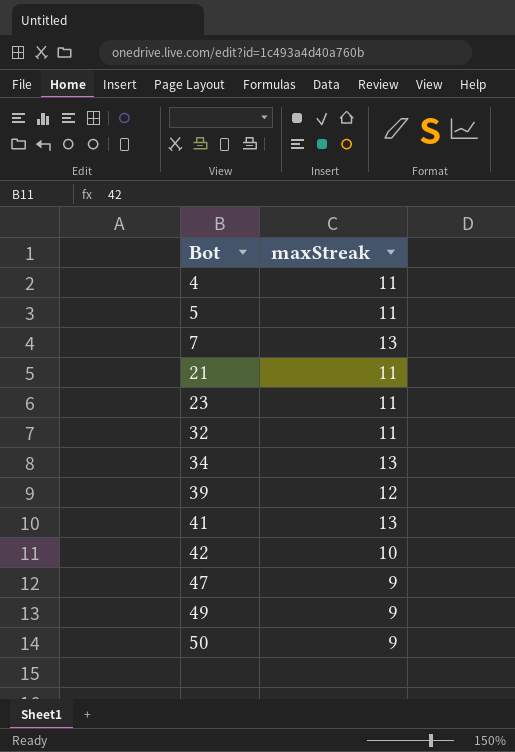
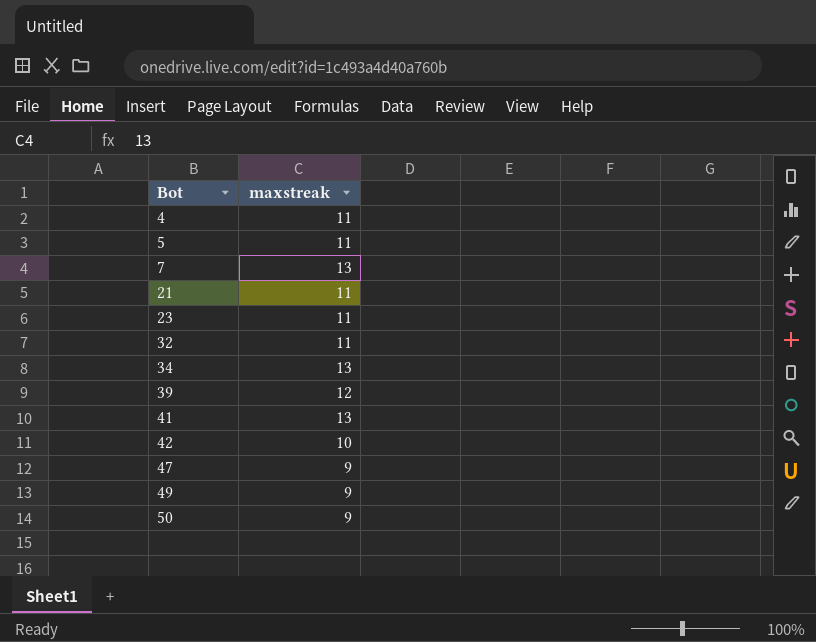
column name: maxStreak -> maxstreak

